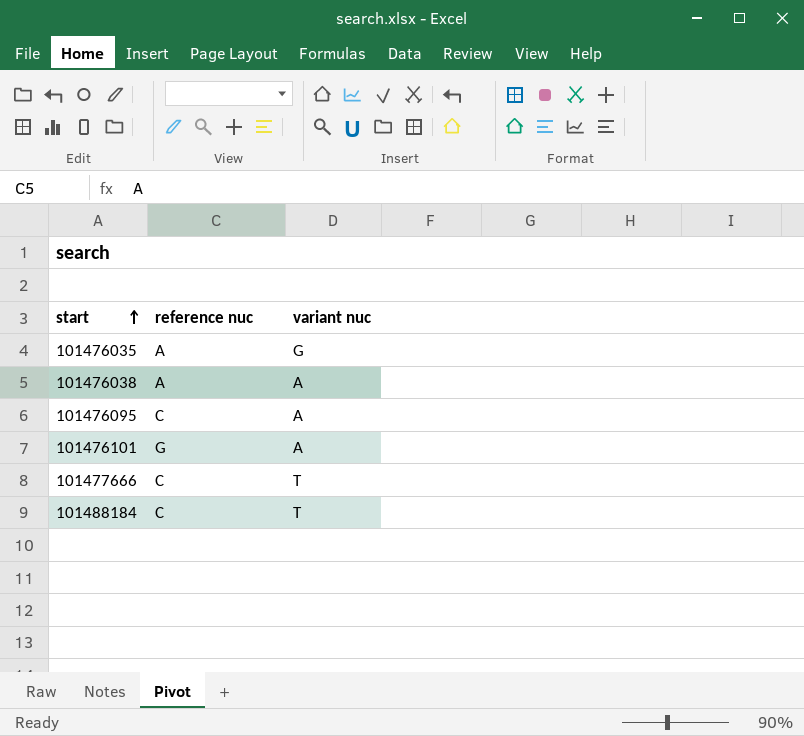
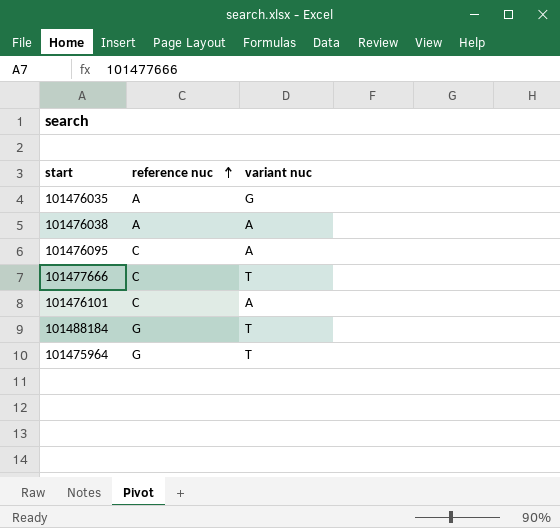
row order: start ascending -> reference nuc ascending
101476101 | reference nuc: G -> C
101488184 | reference nuc: C -> G
row 101475964: none -> G | T

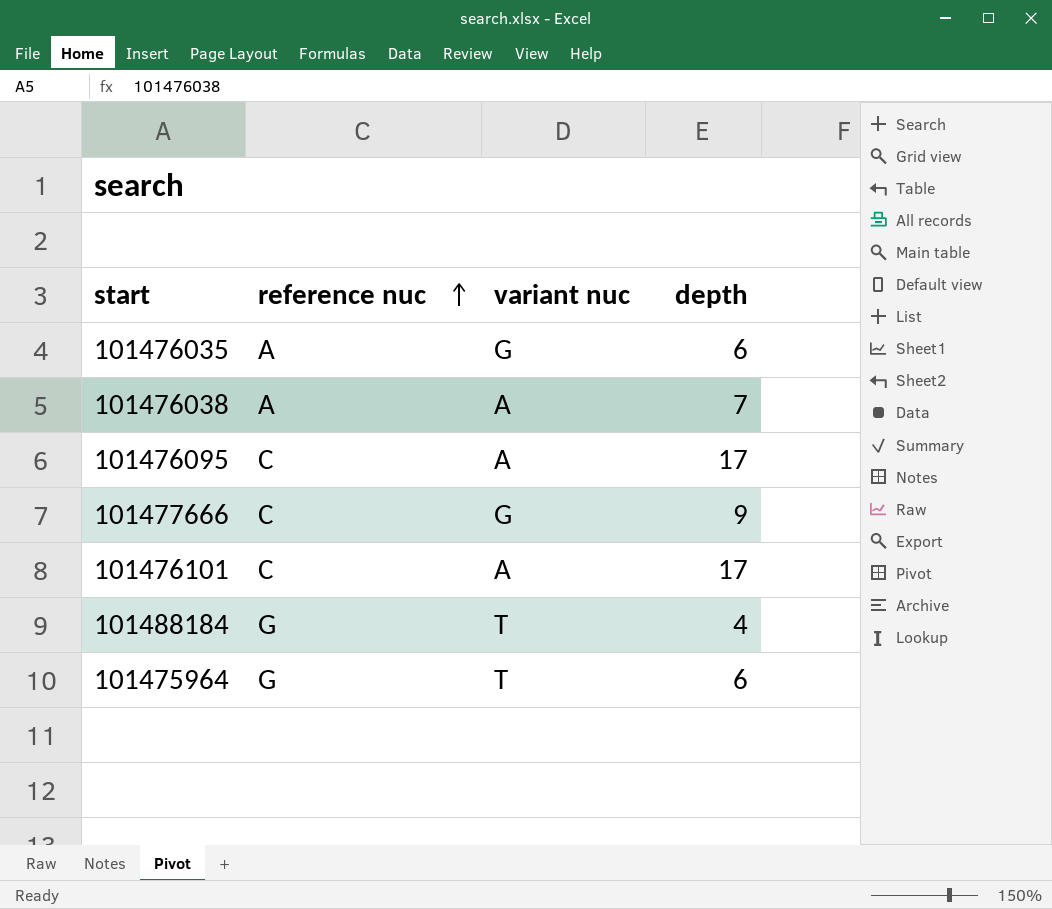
column depth | position: none -> 4
101477666 | variant nuc: T -> G

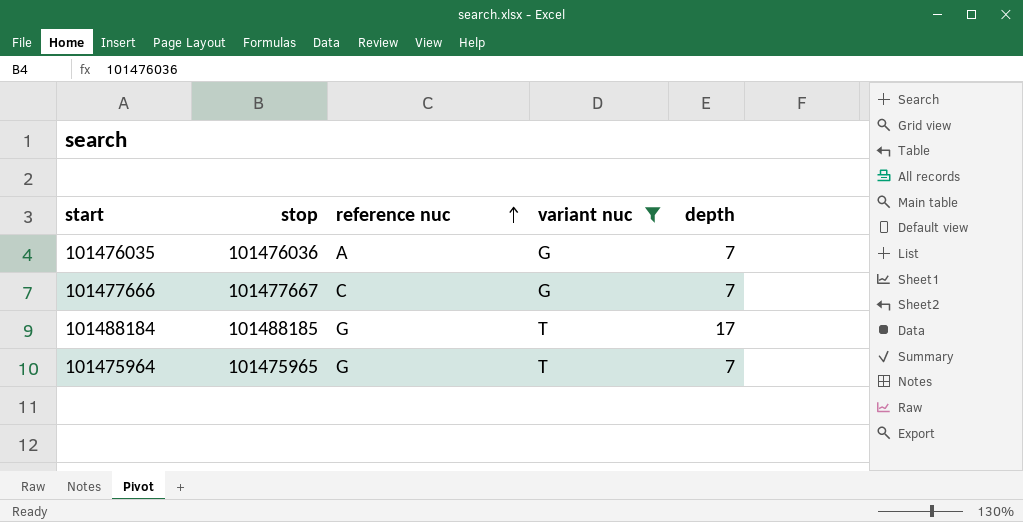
filter: none -> variant nuc != A
column stop | position: none -> 2
101476035 | depth: 6 -> 7
101477666 | depth: 9 -> 7
101488184 | depth: 4 -> 17
101475964 | depth: 6 -> 7

